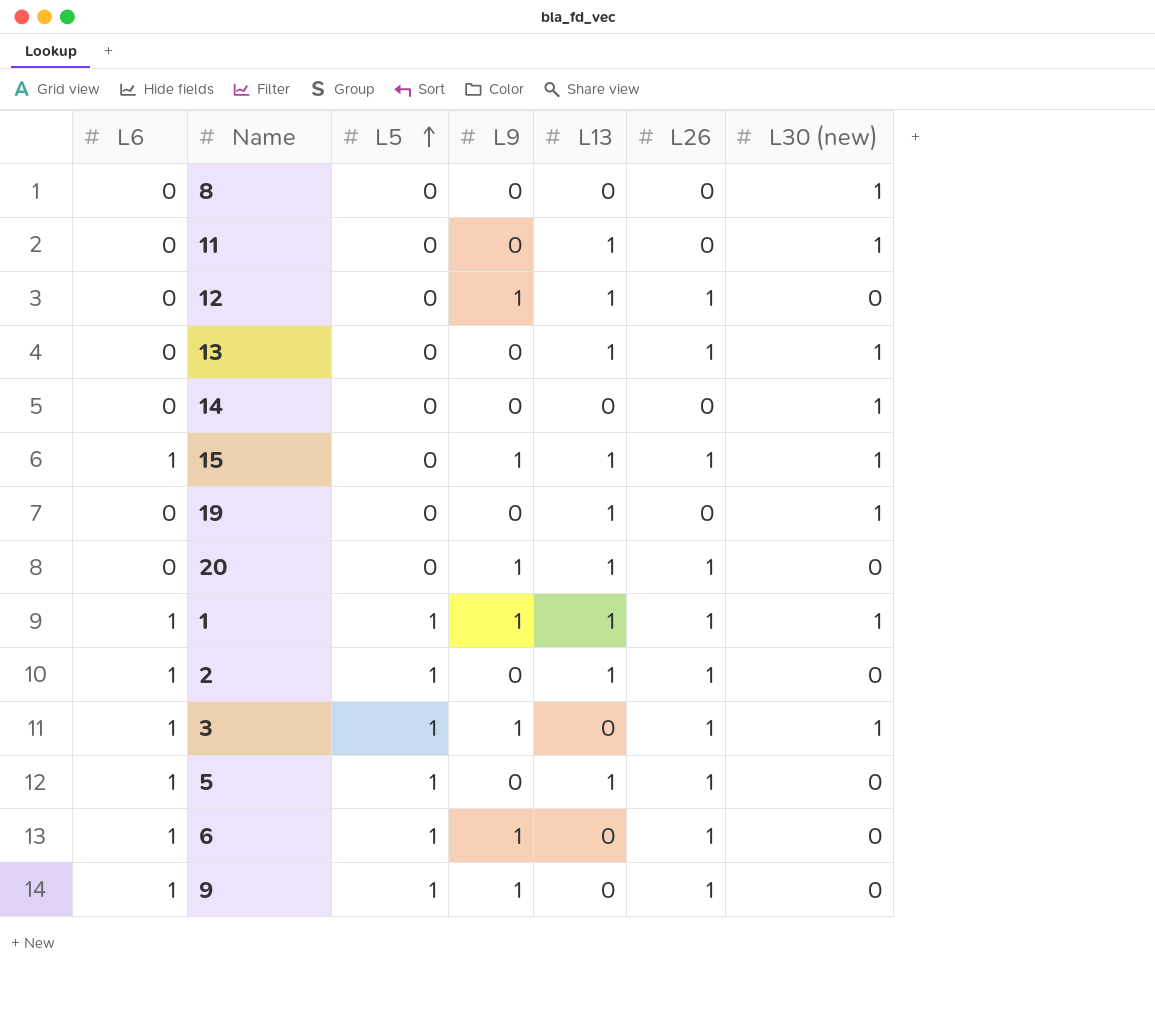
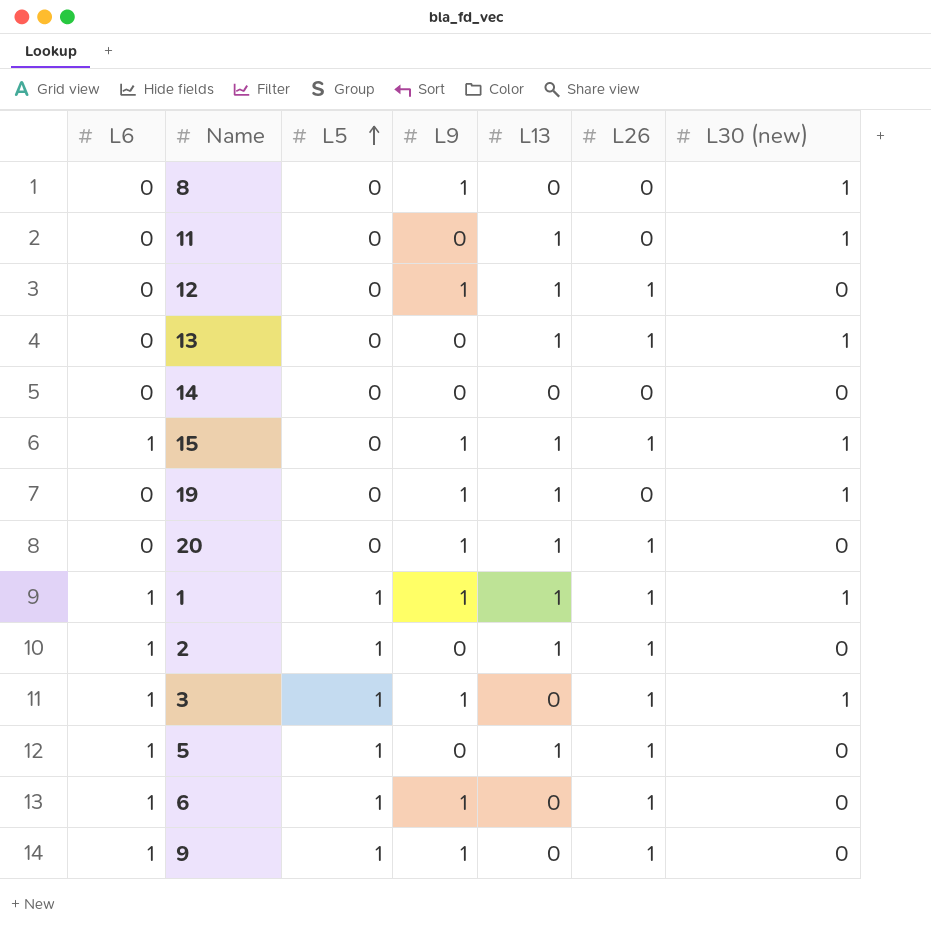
8 | L9: 0 -> 1
14 | L30 (new): 1 -> 0
19 | L9: 0 -> 1

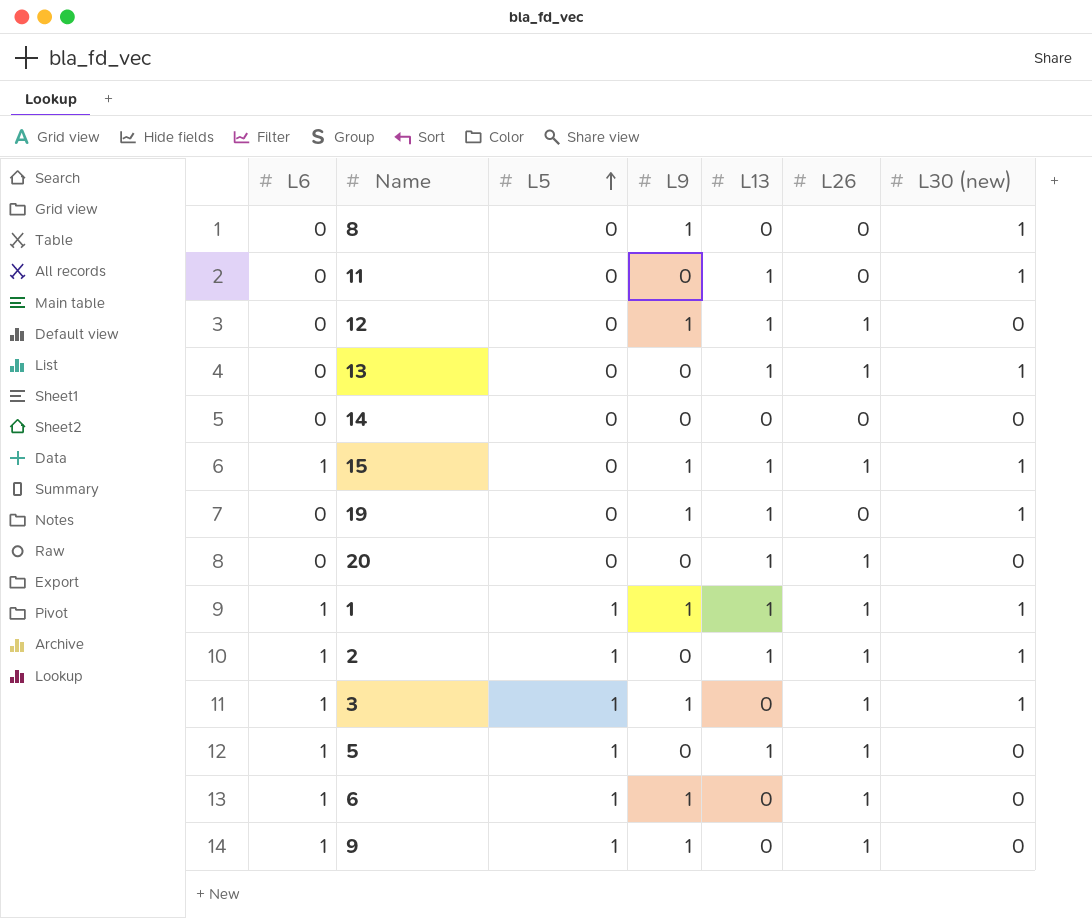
20 | L9: 1 -> 0
2 | L30 (new): 0 -> 1

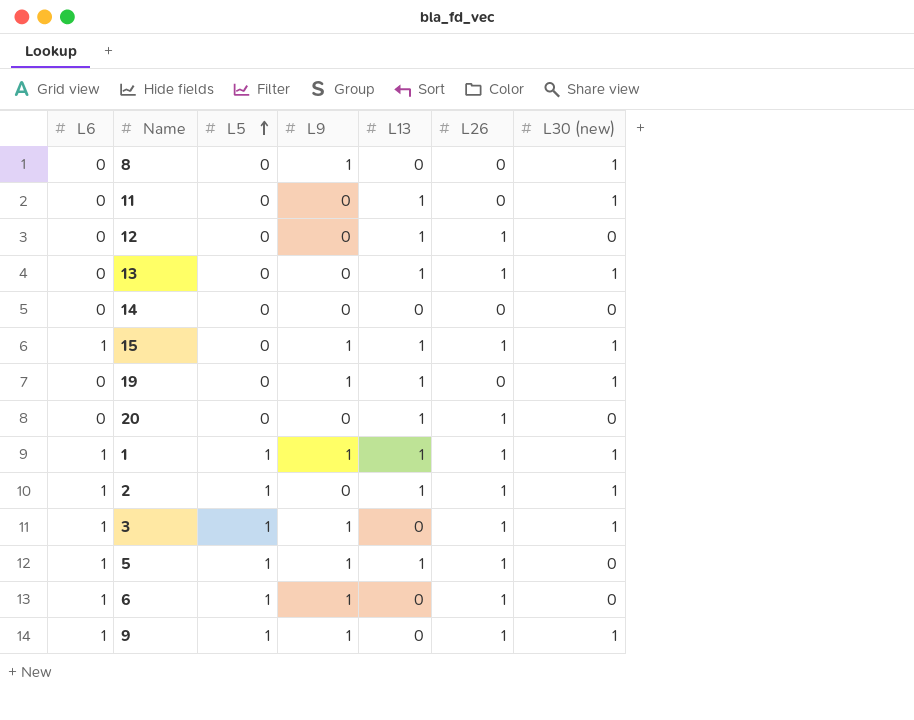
12 | L9: 1 -> 0
5 | L9: 0 -> 1
9 | L30 (new): 0 -> 1

